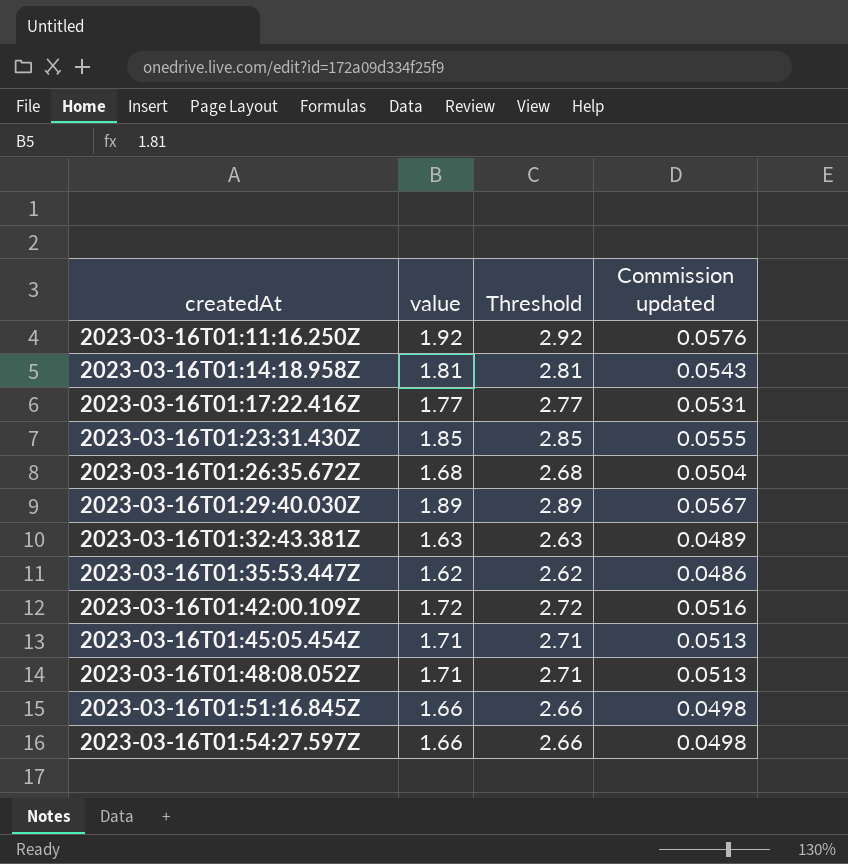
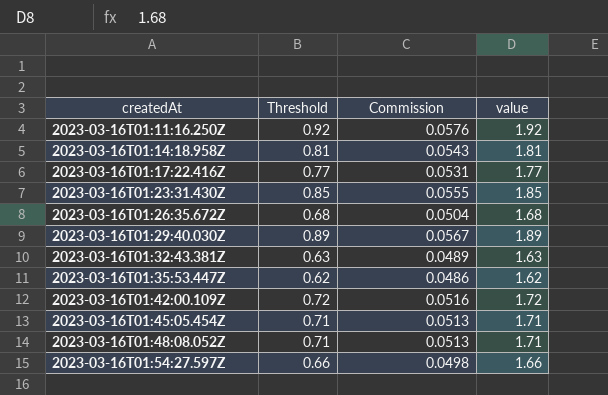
column Threshold | formula: [value] + 1 -> [value] - 1
column name: Commission updated -> Commission
column value | position: 2 -> 4
row 2023-03-16T01:51:16.845Z: 1.66 | 2.66 | 0.0498 -> none

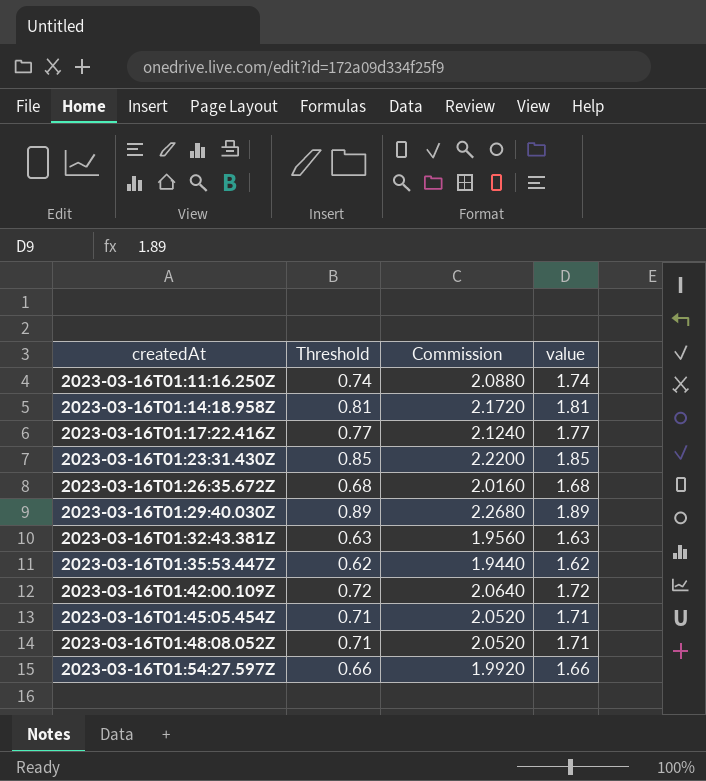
column Commission | formula: [value] * 0.03 -> [value] * 1.2
2023-03-16T01:11:16.250Z | Threshold: 0.92 -> 0.74
2023-03-16T01:11:16.250Z | value: 1.92 -> 1.74

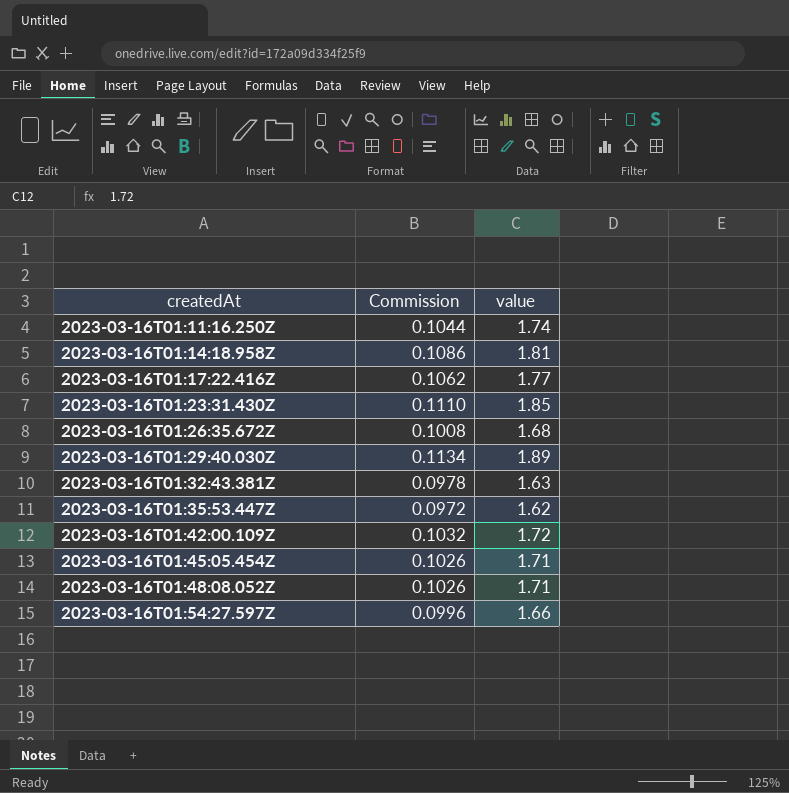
column Threshold | formula: [value] - 1 -> none
column Commission | formula: [value] * 1.2 -> [value] * 0.06

